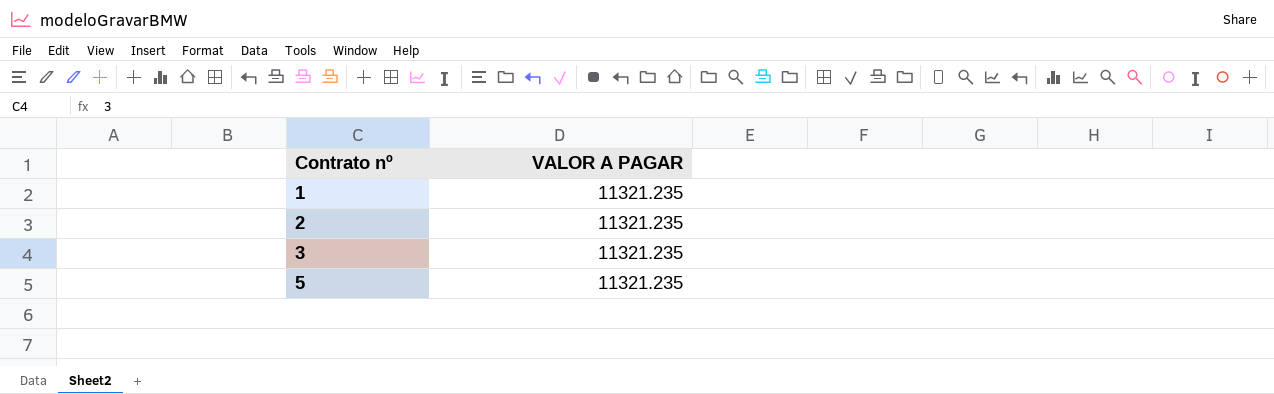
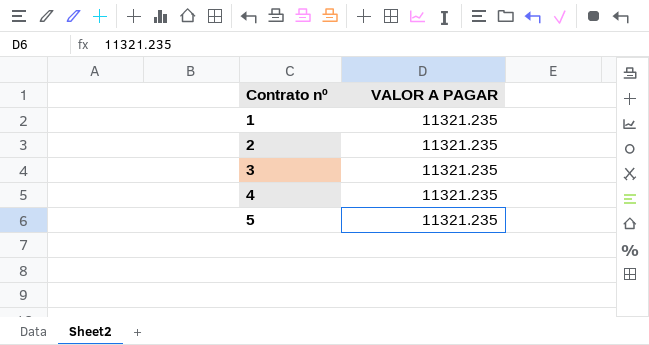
row 4: none -> 11321.235

